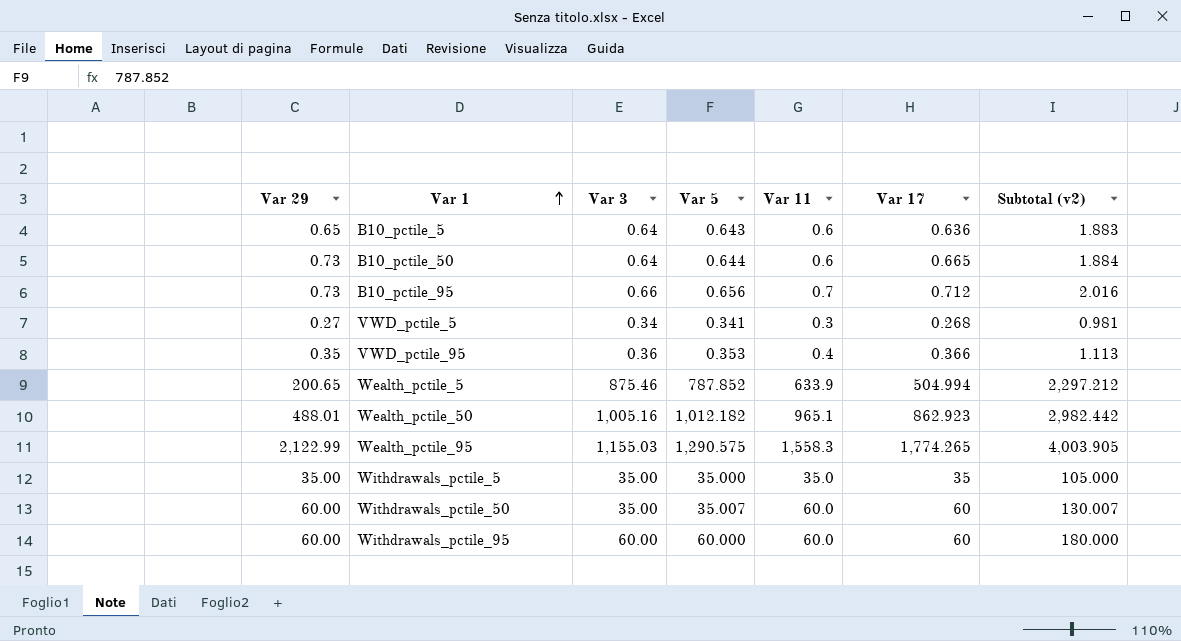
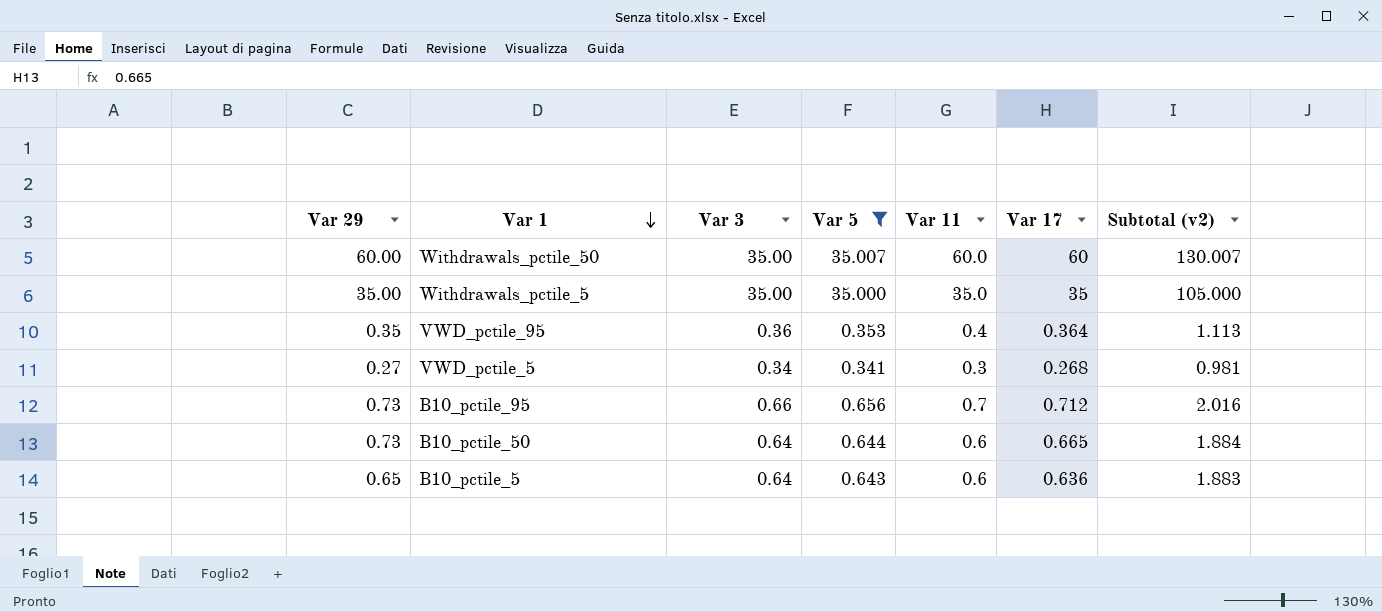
filter: none -> Var 5 <= 35.007
row order: Var 1 ascending -> Var 1 descending
VWD_pctile_95 | Var 17: 0.366 -> 0.364

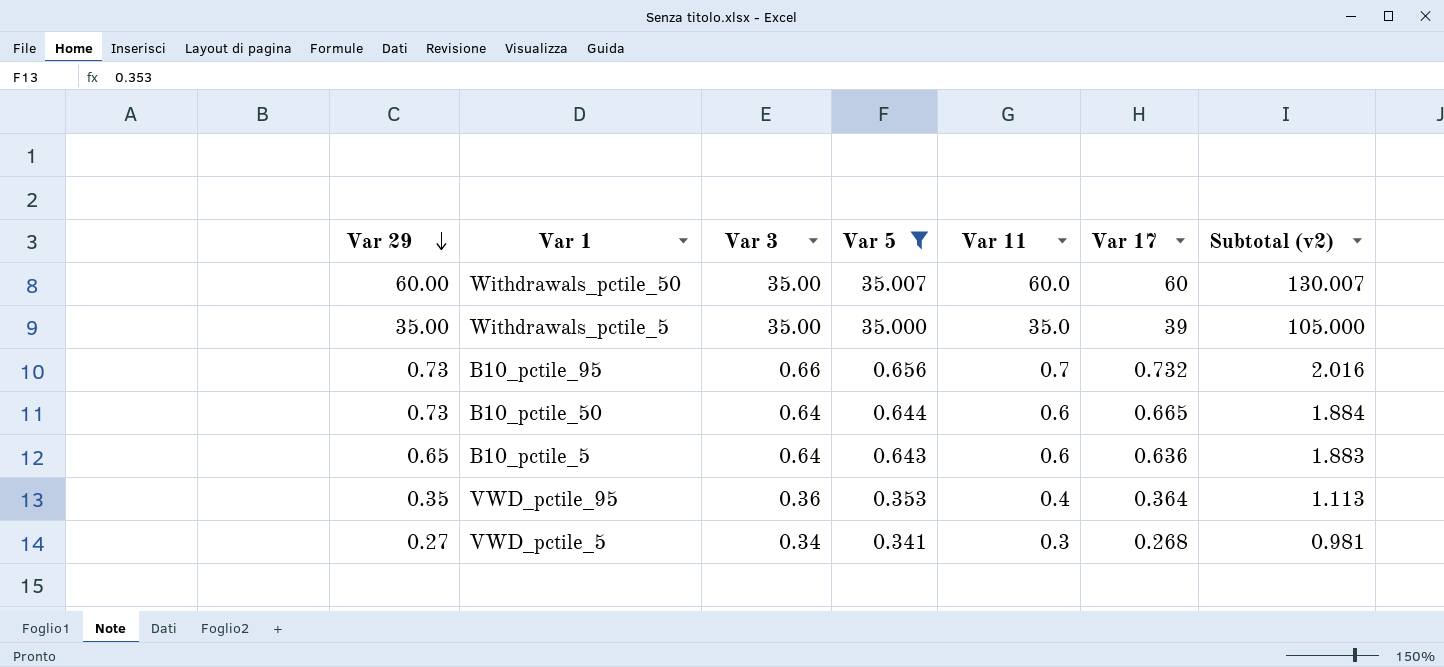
row order: Var 1 descending -> Var 29 descending
Withdrawals_pctile_5 | Var 17: 35 -> 39
B10_pctile_95 | Var 17: 0.712 -> 0.732

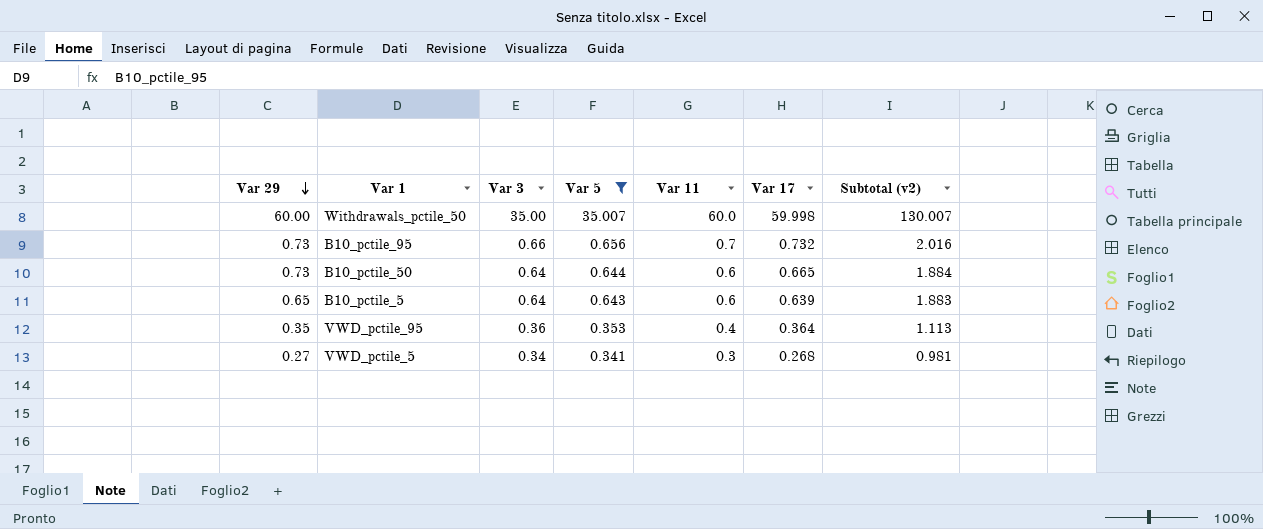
row Withdrawals_pctile_5: 35.00 | 35.00 | 35.000 | 35.0 | 39 | 105.000 -> none
Withdrawals_pctile_50 | Var 17: 60 -> 59.998
B10_pctile_5 | Var 17: 0.636 -> 0.639

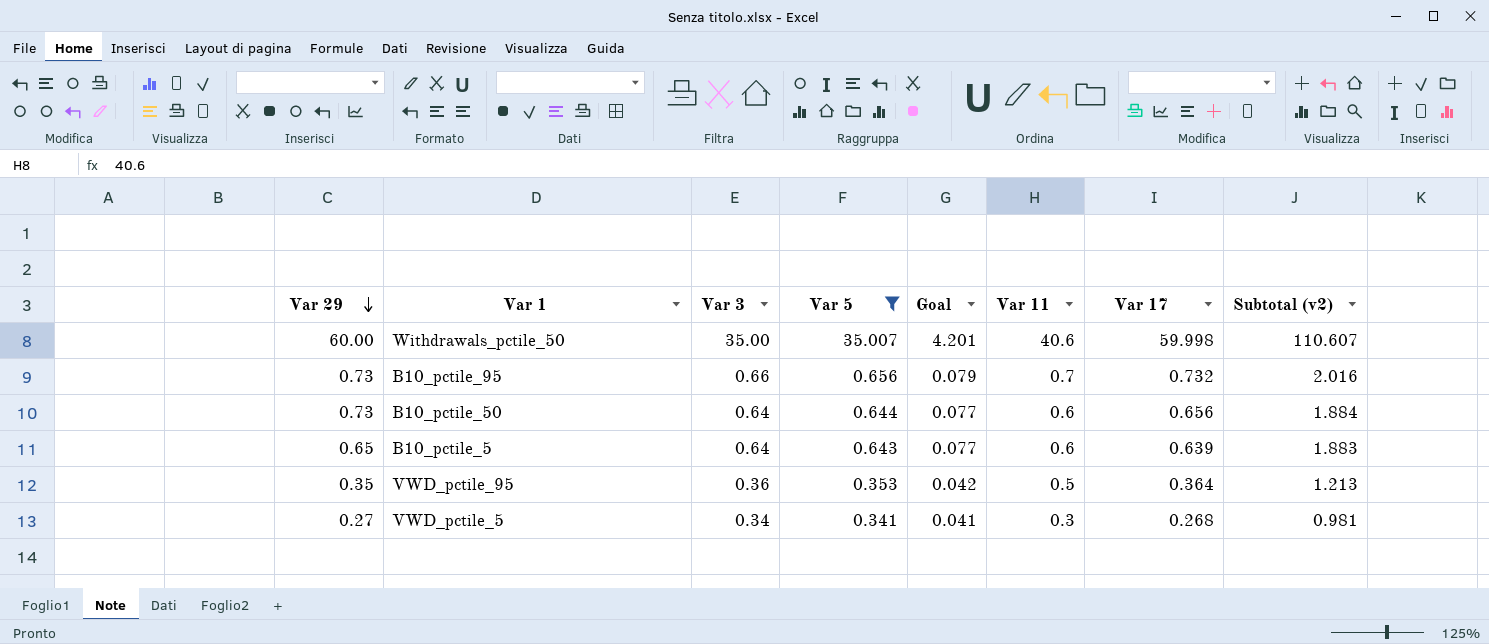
column Goal | formula: none -> [Var 5] * 0.12
Withdrawals_pctile_50 | Var 11: 60.0 -> 40.6
Withdrawals_pctile_50 | Subtotal (v2): 130.007 -> 110.607
B10_pctile_50 | Var 17: 0.665 -> 0.656
VWD_pctile_95 | Var 11: 0.4 -> 0.5
VWD_pctile_95 | Subtotal (v2): 1.113 -> 1.213

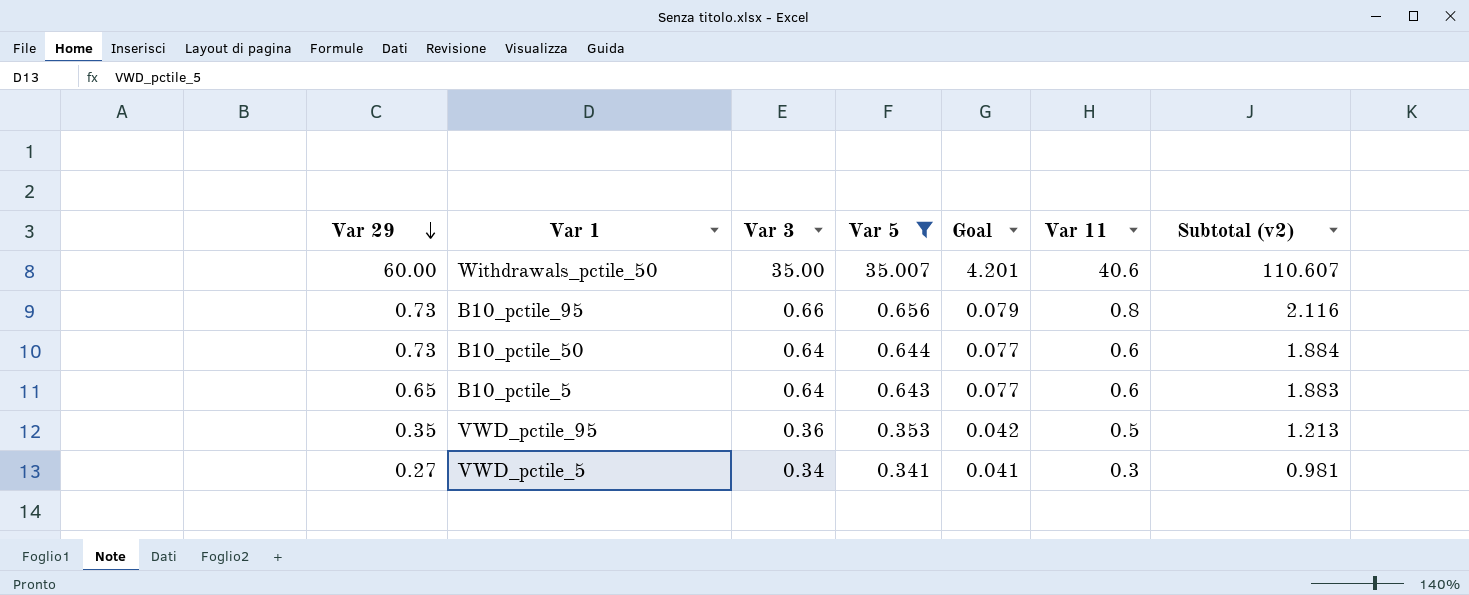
column Var 17 | position: 7 -> none
B10_pctile_95 | Var 11: 0.7 -> 0.8
B10_pctile_95 | Subtotal (v2): 2.016 -> 2.116

